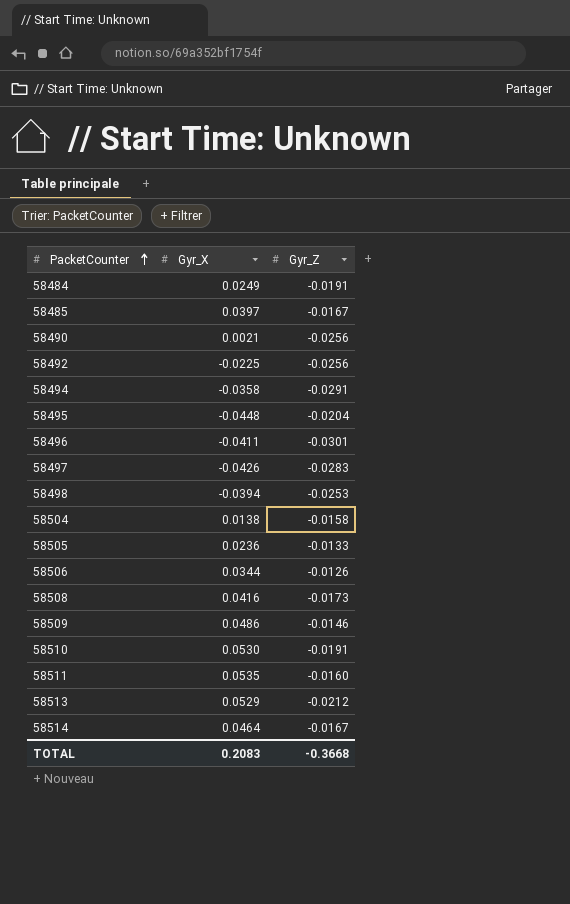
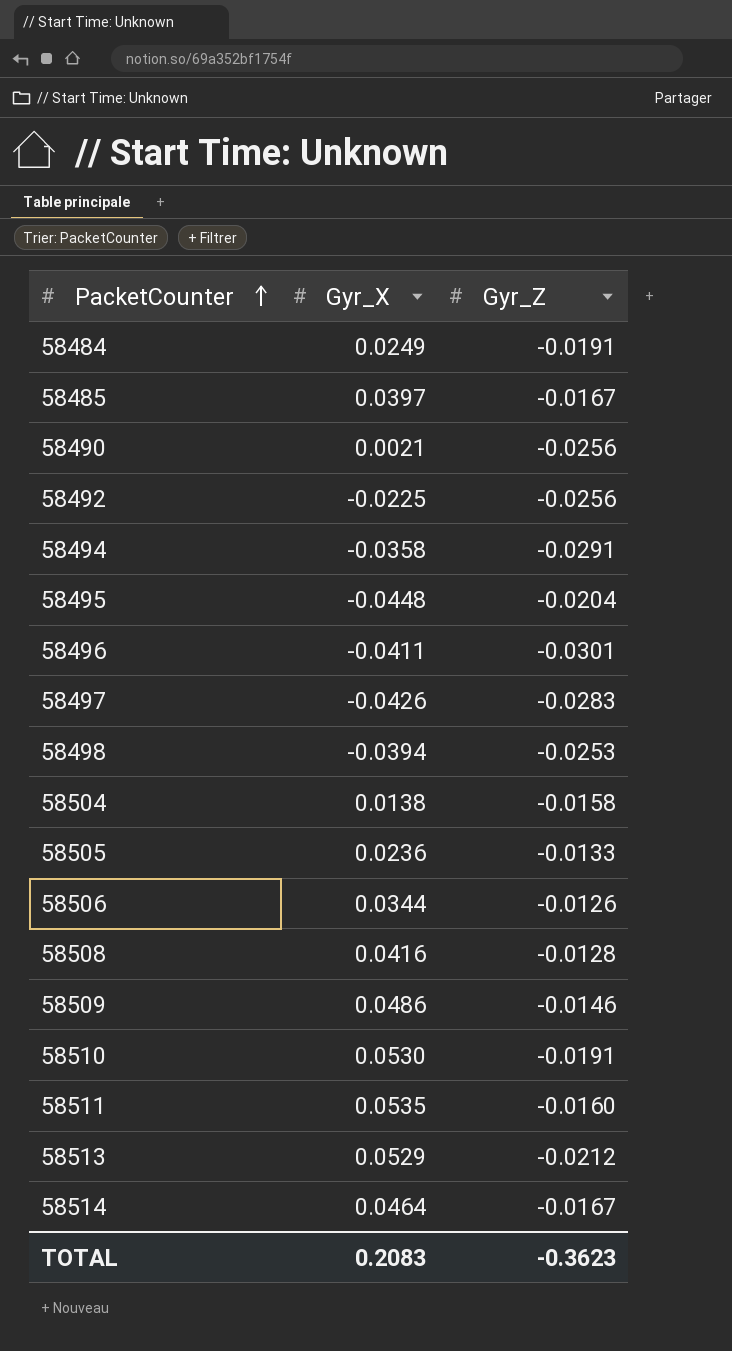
58508 | Gyr_Z: -0.0173 -> -0.0128
TOTAL | Gyr_Z: -0.3668 -> -0.3623

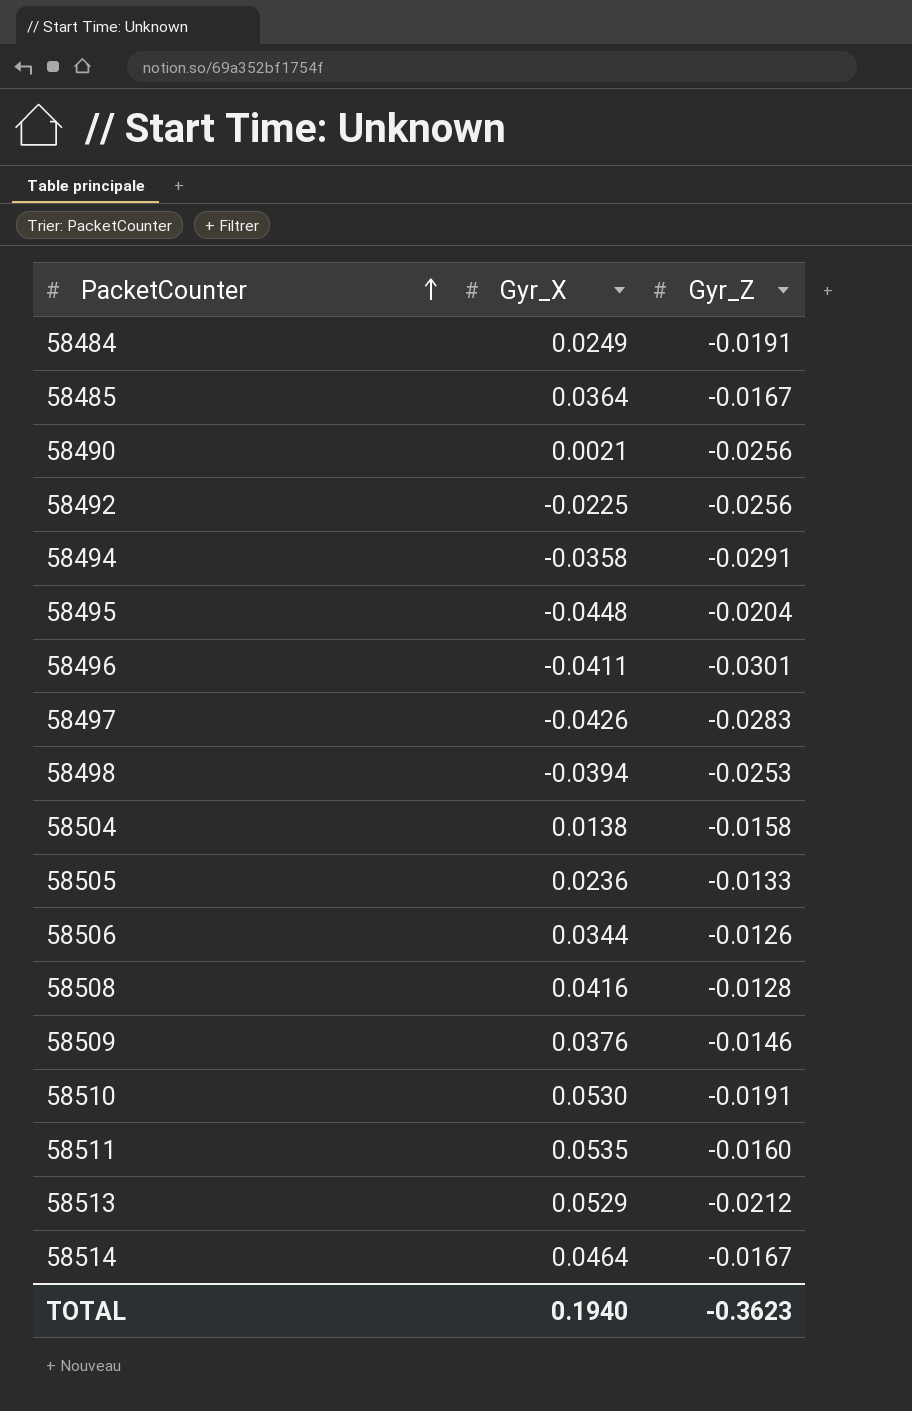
58485 | Gyr_X: 0.0397 -> 0.0364
58509 | Gyr_X: 0.0486 -> 0.0376
TOTAL | Gyr_X: 0.2083 -> 0.1940

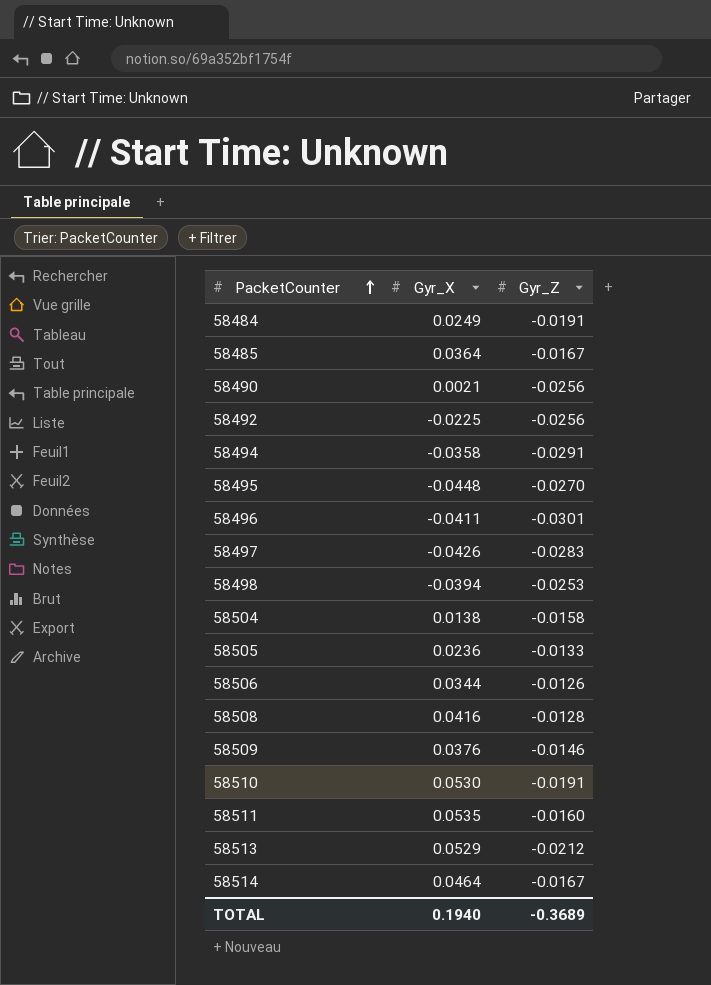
58495 | Gyr_Z: -0.0204 -> -0.0270
TOTAL | Gyr_Z: -0.3623 -> -0.3689

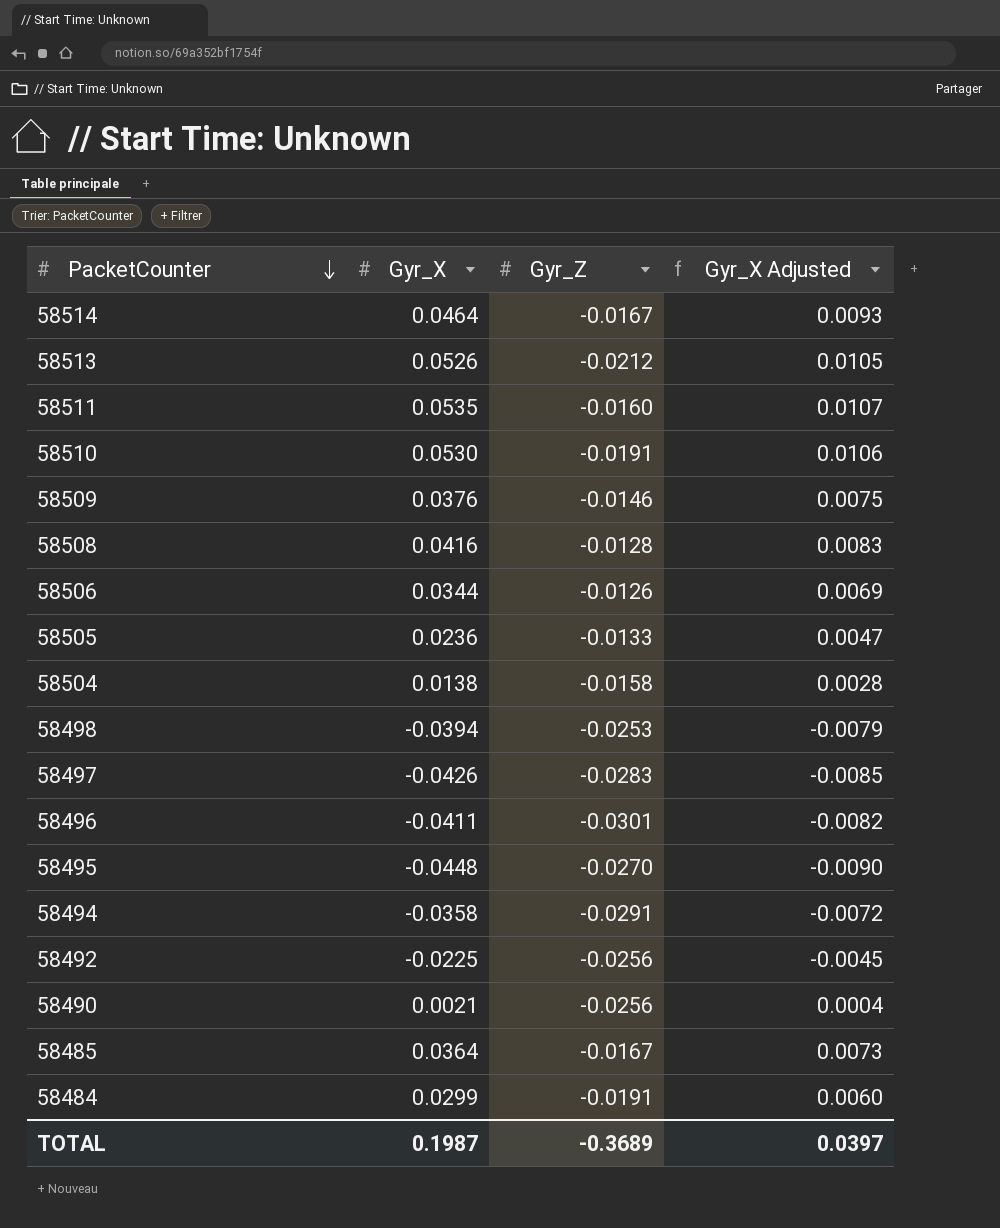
row order: PacketCounter ascending -> PacketCounter descending
column Gyr_X Adjusted | formula: none -> [Gyr_X] * 0.2
58513 | Gyr_X: 0.0529 -> 0.0526
58484 | Gyr_X: 0.0249 -> 0.0299
TOTAL | Gyr_X: 0.1940 -> 0.1987

